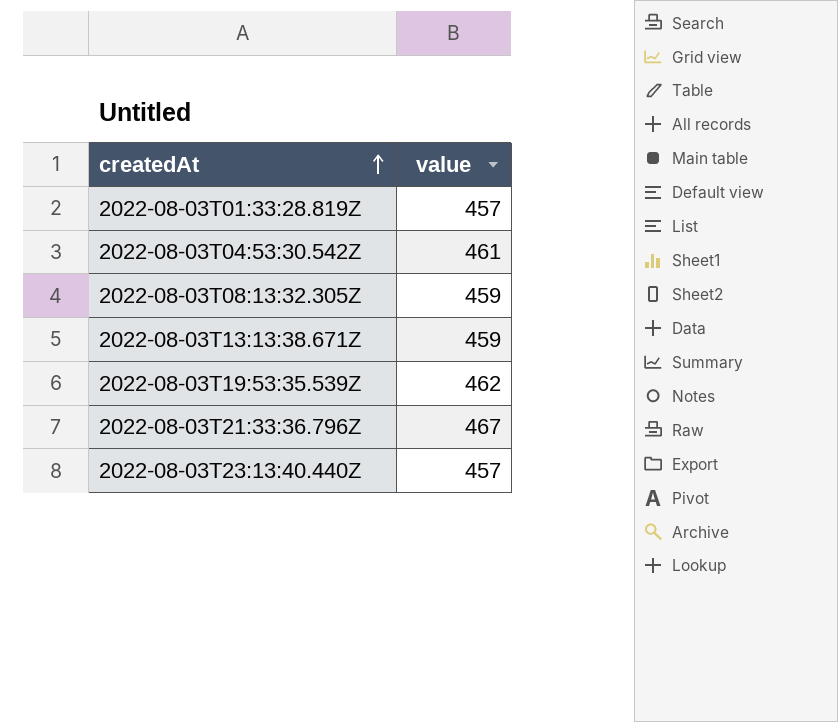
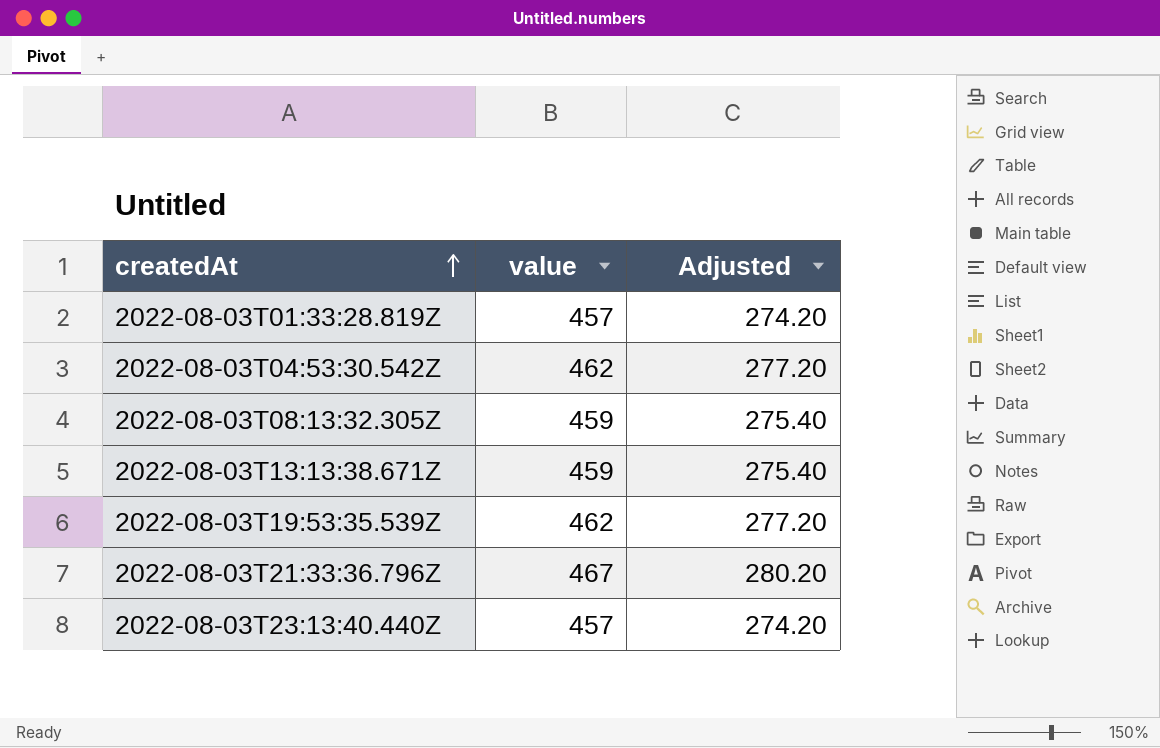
column Adjusted | formula: none -> [value] * 0.6
2022-08-03T04:53:30.542Z | value: 461 -> 462

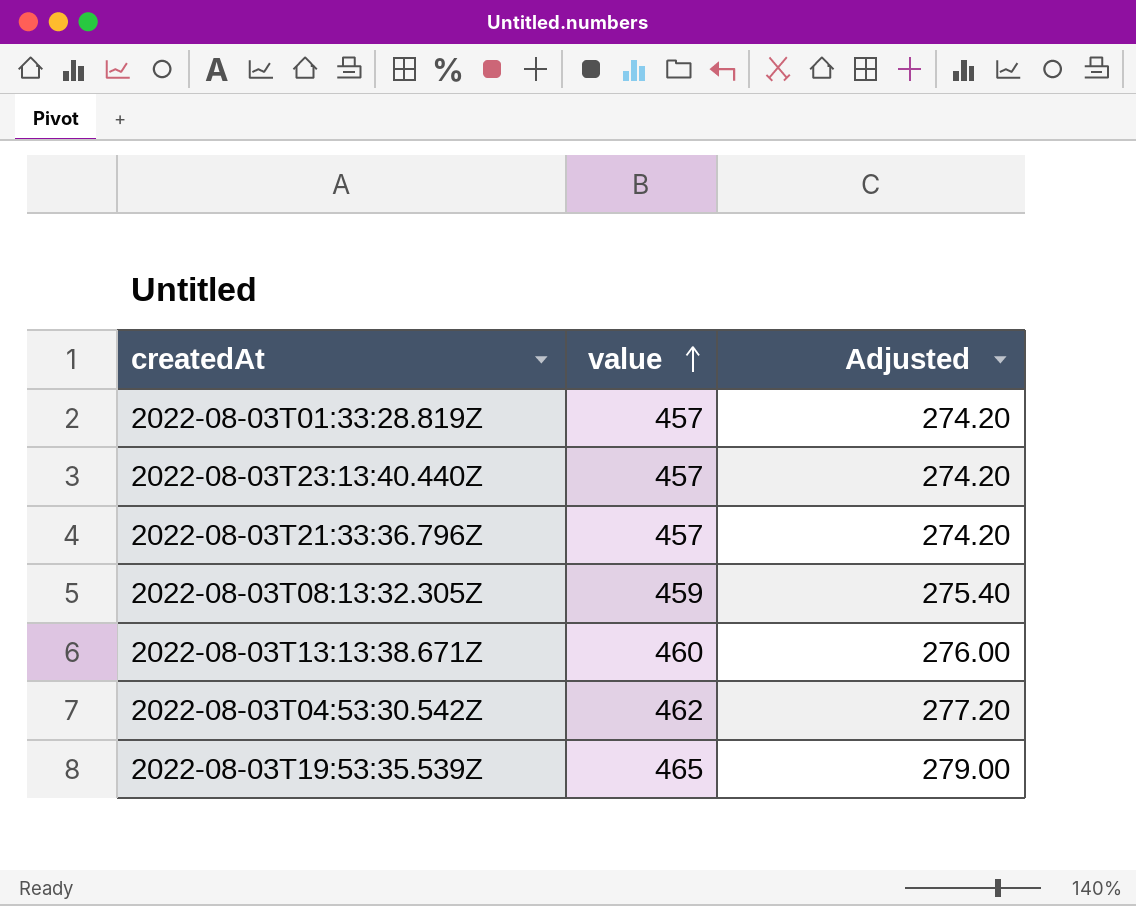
row order: createdAt ascending -> value ascending
2022-08-03T21:33:36.796Z | value: 467 -> 457
2022-08-03T21:33:36.796Z | Adjusted: 280.20 -> 274.20
2022-08-03T13:13:38.671Z | value: 459 -> 460
2022-08-03T13:13:38.671Z | Adjusted: 275.40 -> 276.00
2022-08-03T19:53:35.539Z | value: 462 -> 465
2022-08-03T19:53:35.539Z | Adjusted: 277.20 -> 279.00

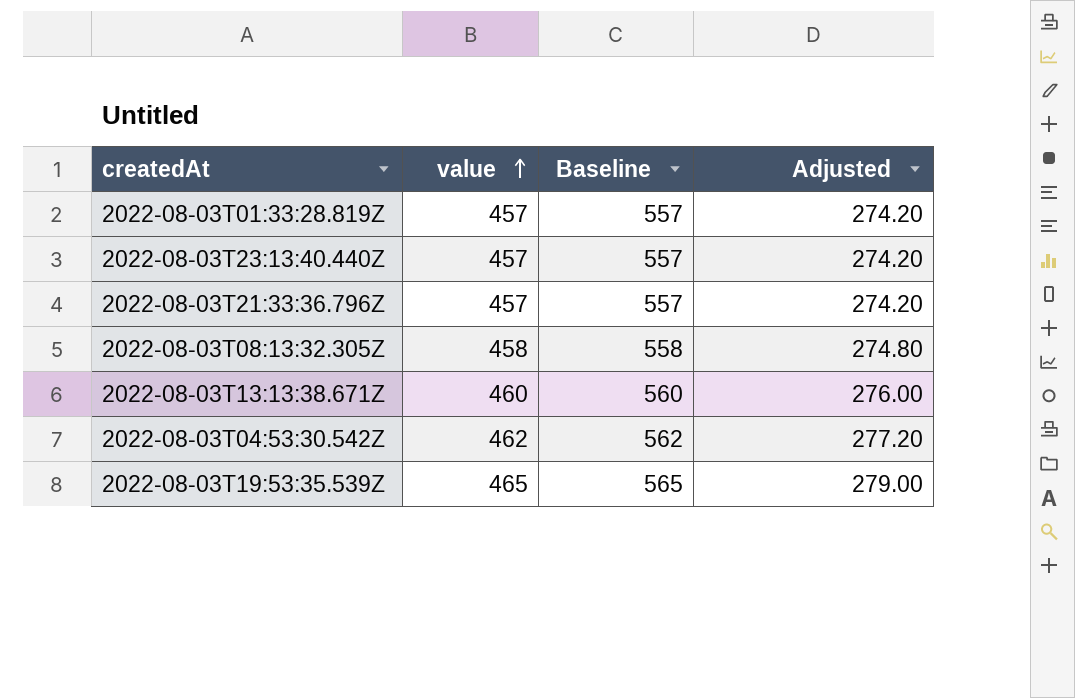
column Baseline | formula: none -> [value] + 100
2022-08-03T08:13:32.305Z | value: 459 -> 458
2022-08-03T08:13:32.305Z | Adjusted: 275.40 -> 274.80

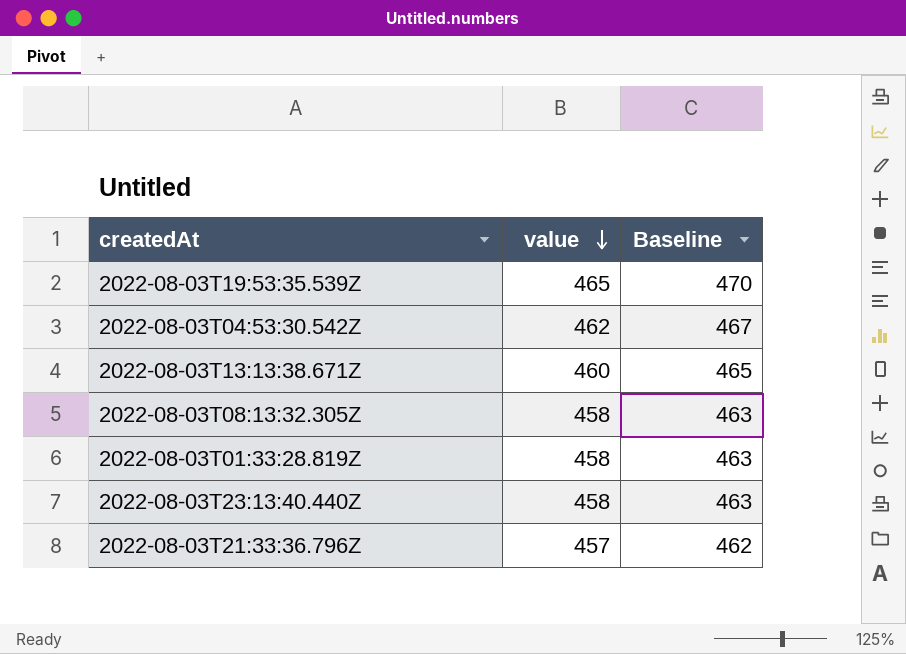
row order: value ascending -> value descending
column Adjusted | formula: [value] * 0.6 -> none
column Baseline | formula: [value] + 100 -> [value] + 5
2022-08-03T01:33:28.819Z | value: 457 -> 458
2022-08-03T23:13:40.440Z | value: 457 -> 458

